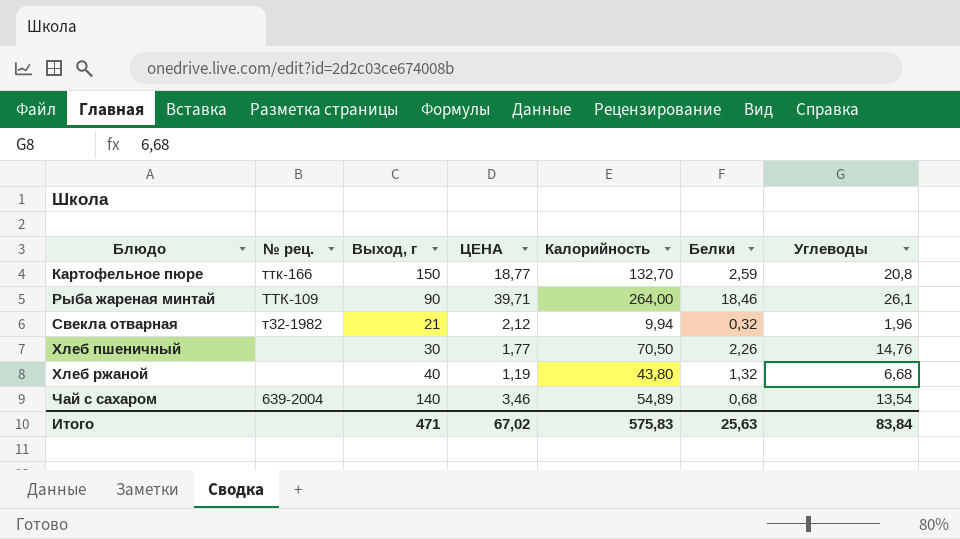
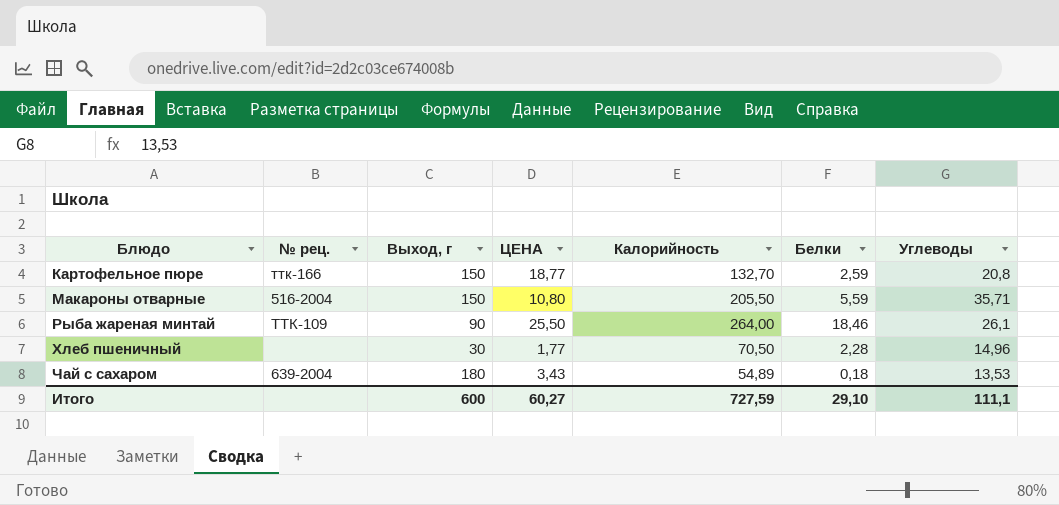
row Свекла отварная: т32-1982 | 21 | 2,12 | 9,94 | 0,32 | 1,96 -> none
row Хлеб ржаной: none | 40 | 1,19 | 43,80 | 1,32 | 6,68 -> none
row Макароны отварные: none -> 516-2004 | 150 | 10,80 | 205,50 | 5,59 | 35,71
Рыба жареная минтай | ЦЕНА: 39,71 -> 25,50
Хлеб пшеничный | Белки: 2,26 -> 2,28
Хлеб пшеничный | Углеводы: 14,76 -> 14,96
Чай с сахаром | Выход, г: 140 -> 180
Чай с сахаром | ЦЕНА: 3,46 -> 3,43
Чай с сахаром | Белки: 0,68 -> 0,18
Чай с сахаром | Углеводы: 13,54 -> 13,53
Итого | Выход, г: 471 -> 600
Итого | ЦЕНА: 67,02 -> 60,27
Итого | Калорийность: 575,83 -> 727,59
Итого | Белки: 25,63 -> 29,10
Итого | Углеводы: 83,84 -> 111,1

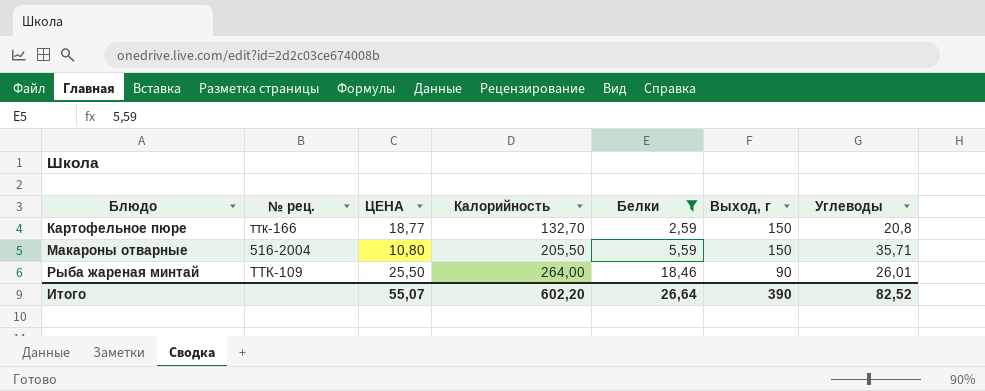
filter: none -> Белки >= 2,59
column Выход, г | position: 3 -> 6
Рыба жареная минтай | Углеводы: 26,1 -> 26,01
Итого | ЦЕНА: 60,27 -> 55,07
Итого | Калорийность: 727,59 -> 602,20
Итого | Белки: 29,10 -> 26,64
Итого | Выход, г: 600 -> 390
Итого | Углеводы: 111,1 -> 82,52

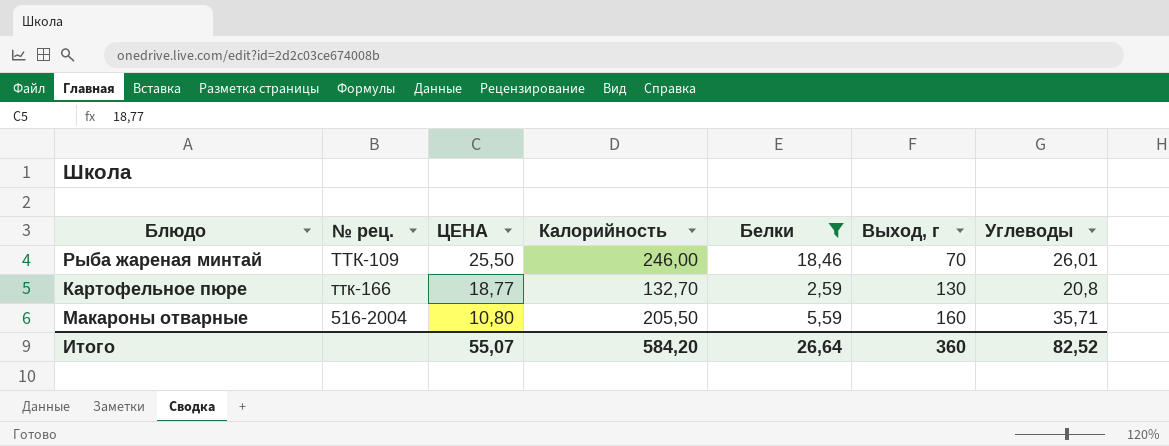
row order: Блюдо ascending -> ЦЕНА descending
Рыба жареная минтай | Калорийность: 264,00 -> 246,00
Рыба жареная минтай | Выход, г: 90 -> 70
Картофельное пюре | Выход, г: 150 -> 130
Макароны отварные | Выход, г: 150 -> 160
Итого | Калорийность: 602,20 -> 584,20
Итого | Выход, г: 390 -> 360

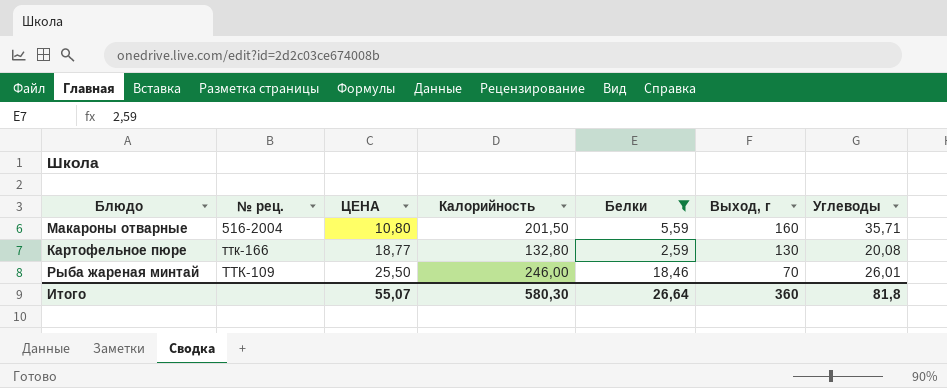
row order: ЦЕНА descending -> ЦЕНА ascending
Макароны отварные | Калорийность: 205,50 -> 201,50
Картофельное пюре | Калорийность: 132,70 -> 132,80
Картофельное пюре | Углеводы: 20,8 -> 20,08
Итого | Калорийность: 584,20 -> 580,30
Итого | Углеводы: 82,52 -> 81,8

